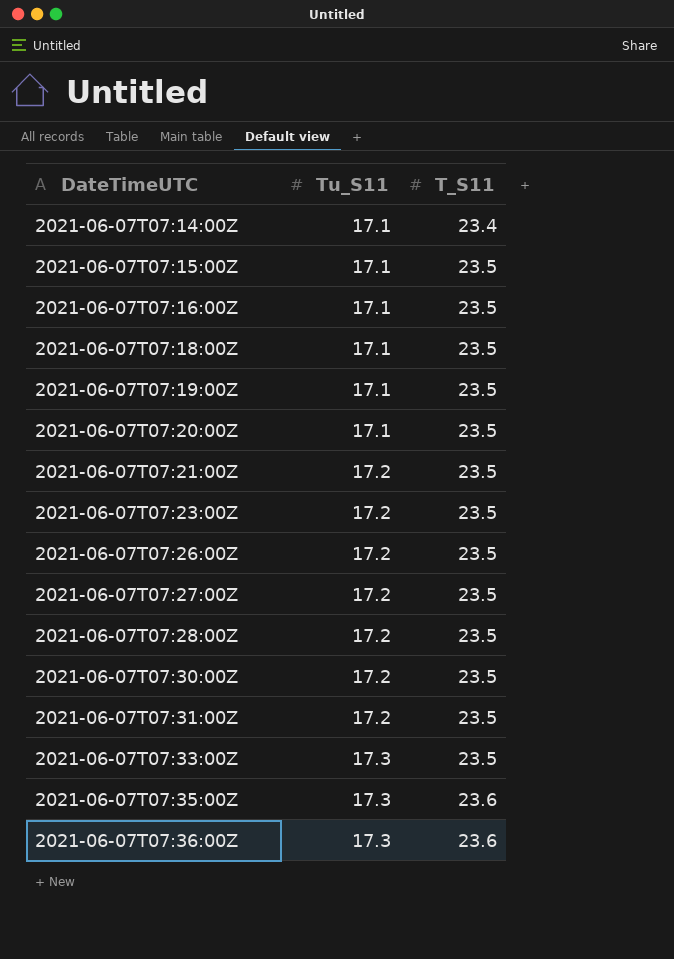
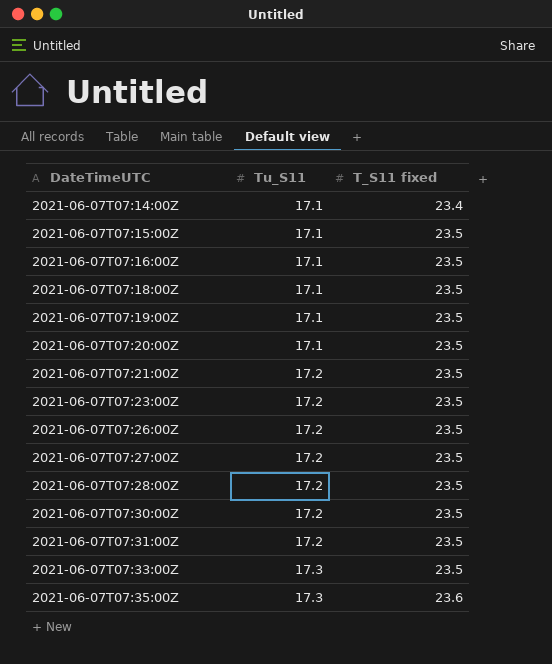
column name: T_S11 -> T_S11 fixed
row 2021-06-07T07:36:00Z: 17.3 | 23.6 -> none

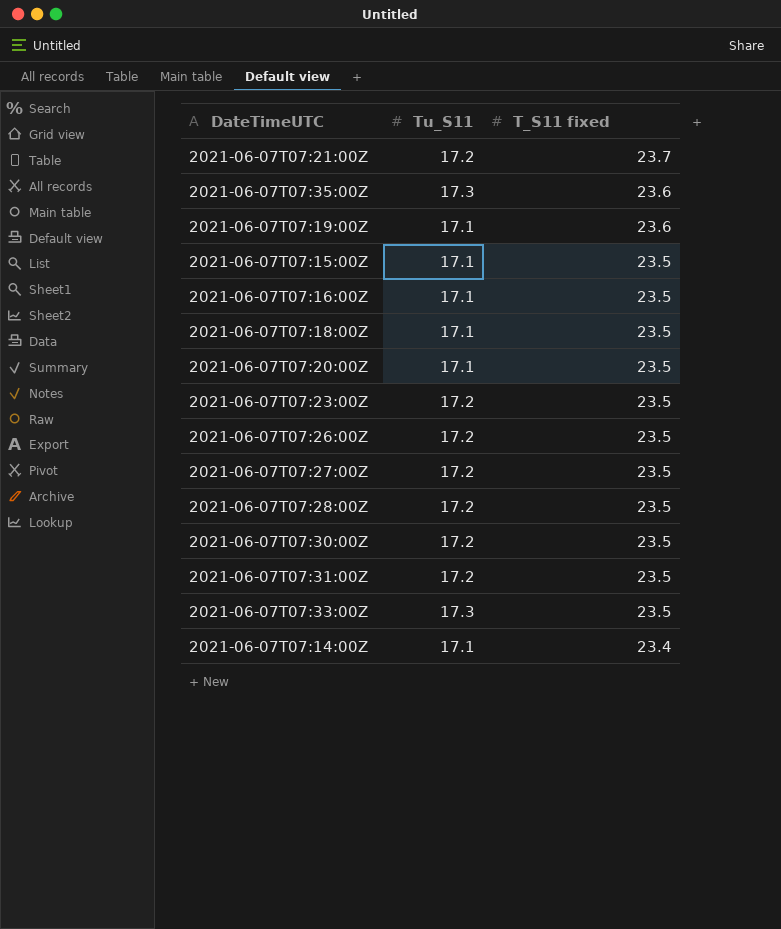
row order: DateTimeUTC ascending -> T_S11 fixed descending
2021-06-07T07:21:00Z | T_S11 fixed: 23.5 -> 23.7
2021-06-07T07:19:00Z | T_S11 fixed: 23.5 -> 23.6

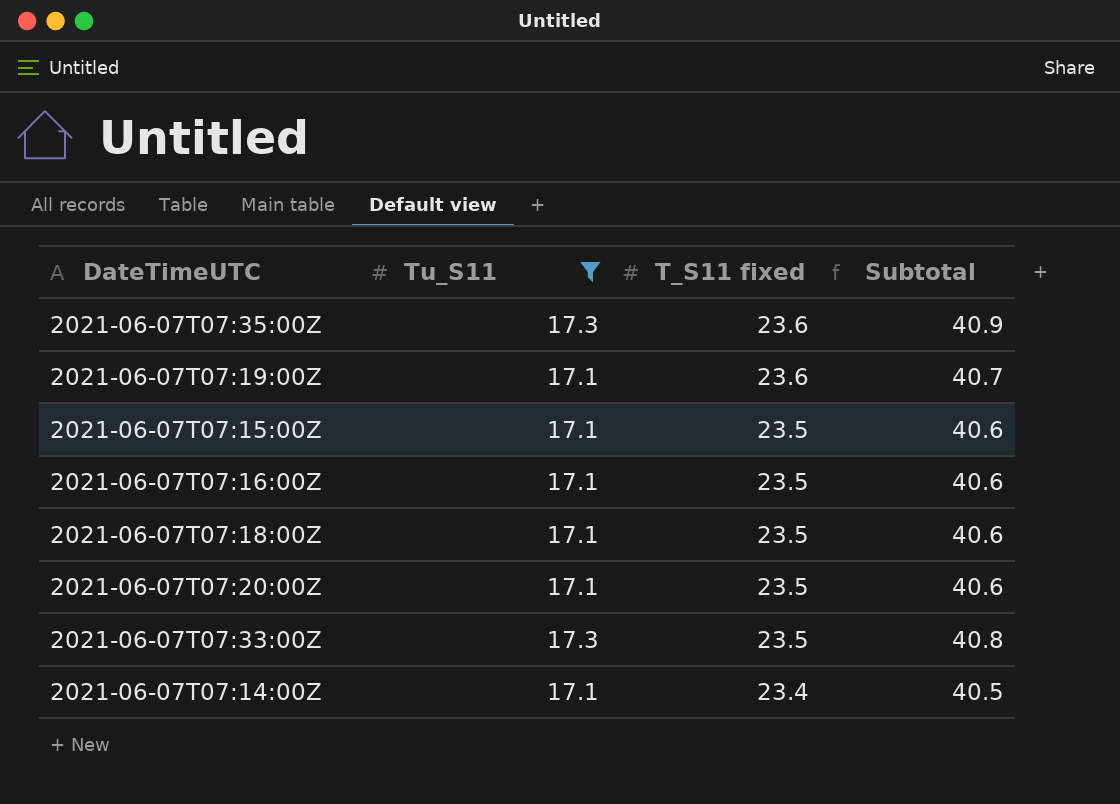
filter: none -> Tu_S11 != 17.2
column Subtotal | formula: none -> [Tu_S11] + [T_S11 fixed]

